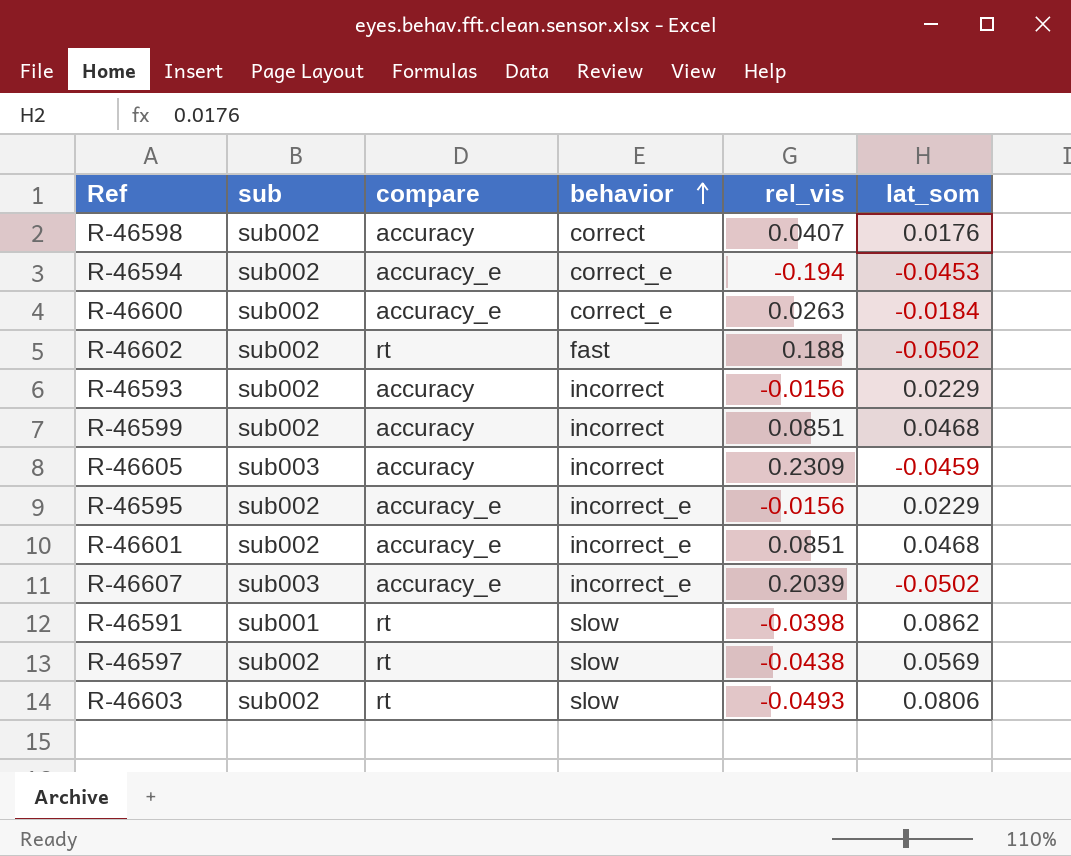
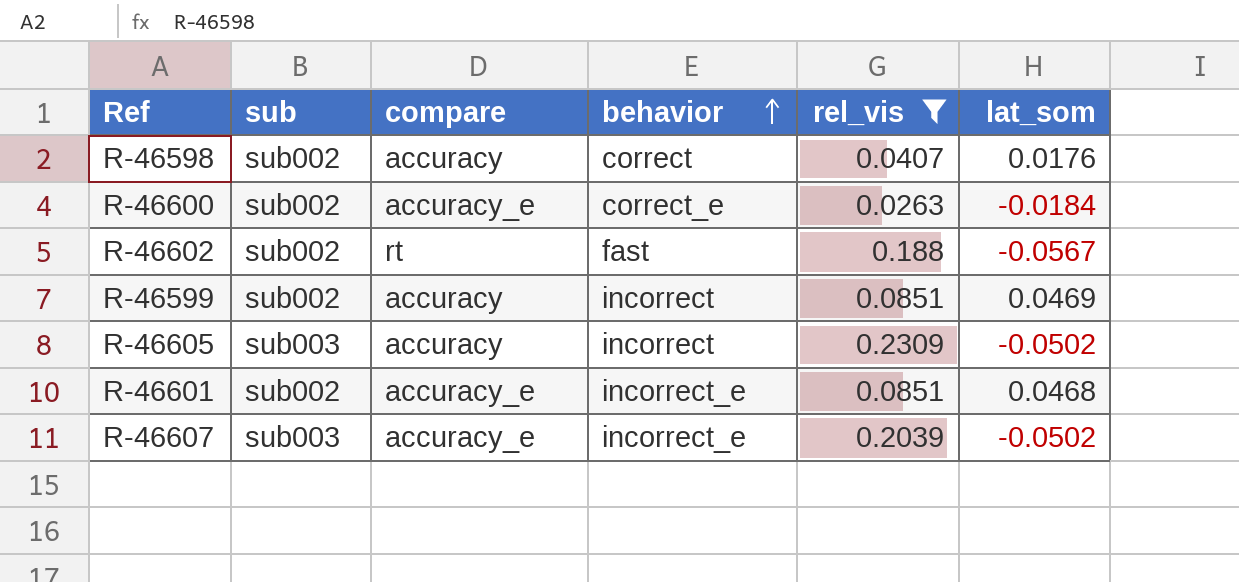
filter: none -> rel_vis >= 0.0263
R-46602 | lat_som: -0.0502 -> -0.0567
R-46599 | lat_som: 0.0468 -> 0.0469
R-46605 | lat_som: -0.0459 -> -0.0502

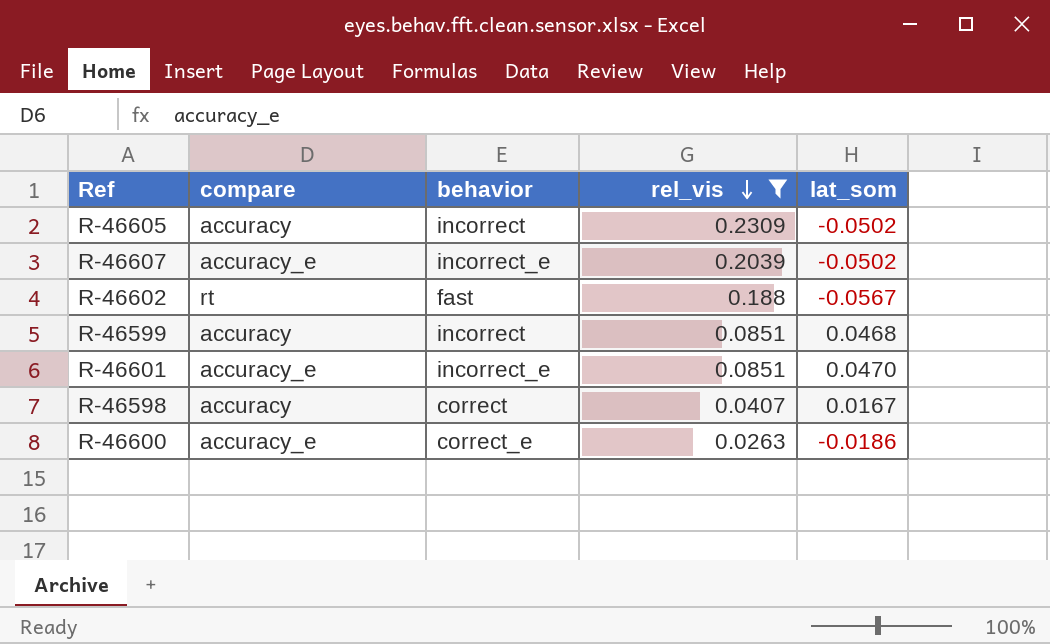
row order: behavior ascending -> rel_vis descending
column sub | position: 2 -> none
R-46599 | lat_som: 0.0469 -> 0.0468
R-46601 | lat_som: 0.0468 -> 0.0470
R-46598 | lat_som: 0.0176 -> 0.0167
R-46600 | lat_som: -0.0184 -> -0.0186

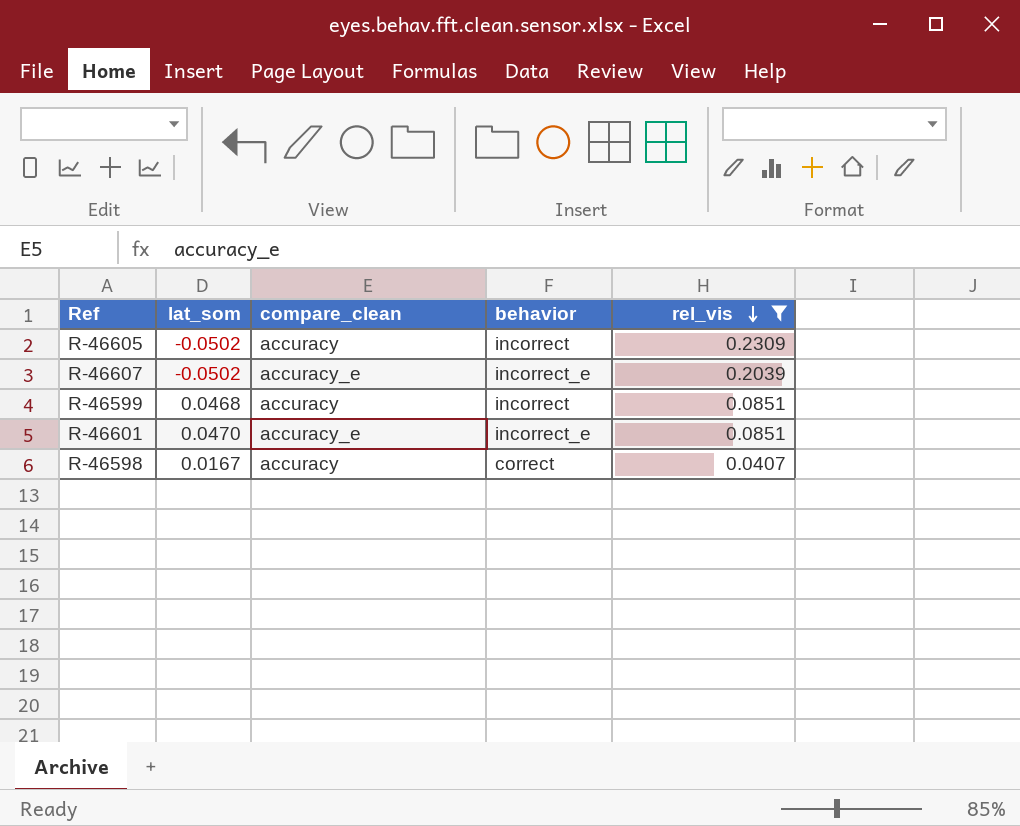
column lat_som | position: 5 -> 2
column name: compare -> compare_clean
row R-46602: rt | fast | 0.188 | -0.0567 -> none
row R-46600: accuracy_e | correct_e | 0.0263 | -0.0186 -> none

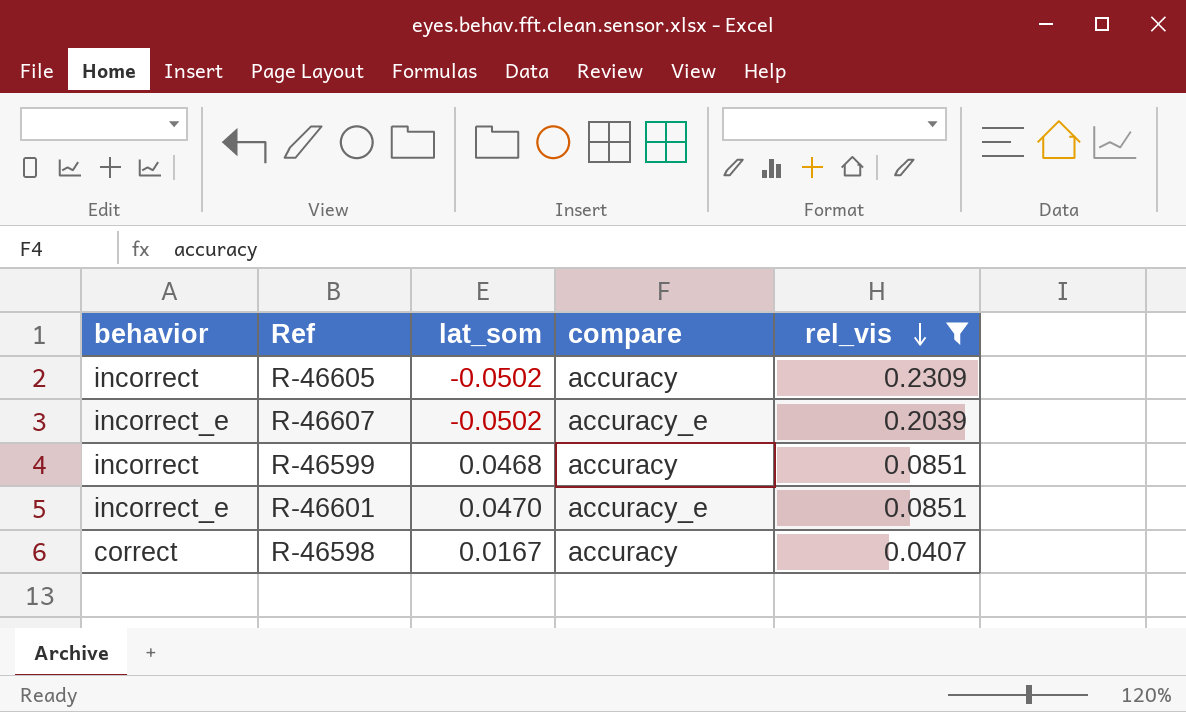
column behavior | position: 4 -> 1
column name: compare_clean -> compare

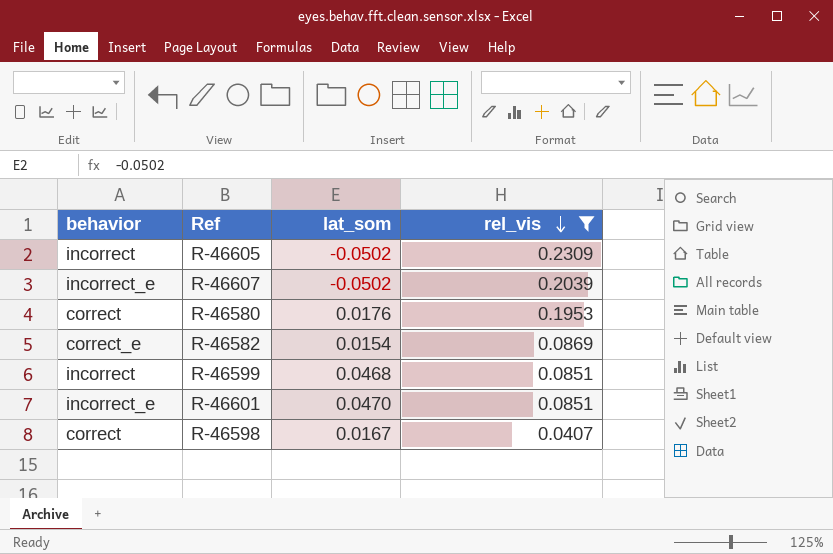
column compare | position: 4 -> none
row R-46580: none -> correct | 0.0176 | 0.1953
row R-46582: none -> correct_e | 0.0154 | 0.0869

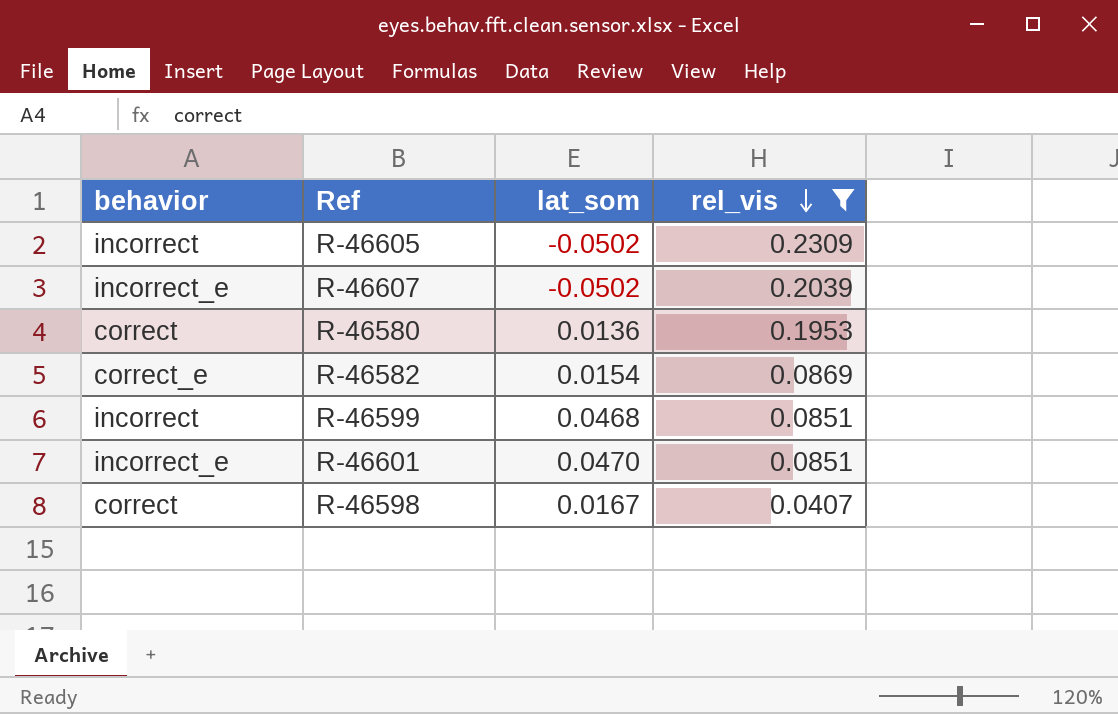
R-46580 | lat_som: 0.0176 -> 0.0136

